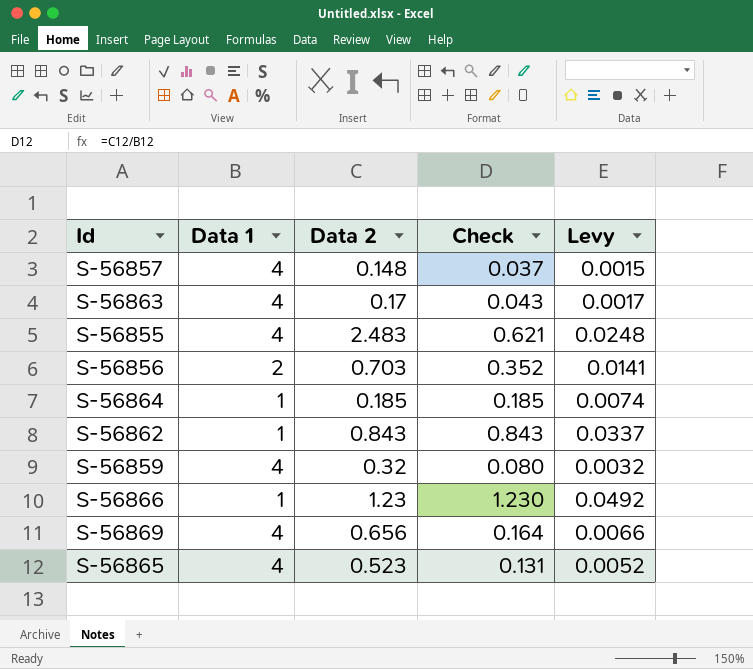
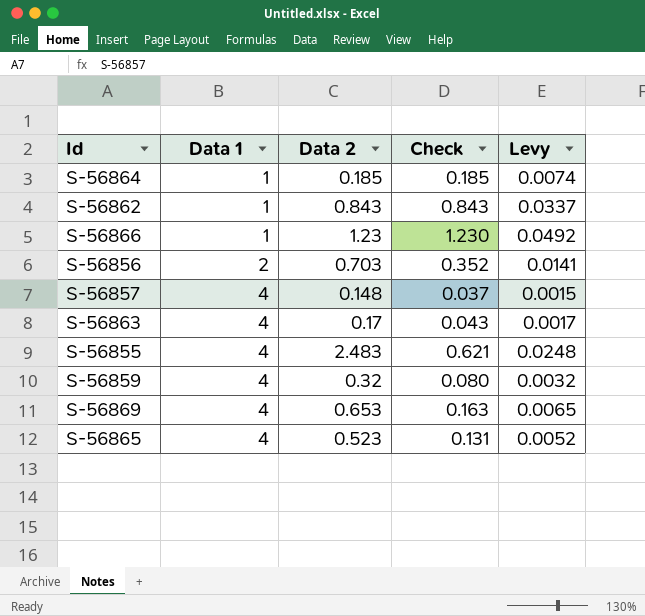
row order: none -> Data 1 ascending
S-56869 | Data 2: 0.656 -> 0.653
S-56869 | Check: 0.164 -> 0.163
S-56869 | Levy: 0.0066 -> 0.0065

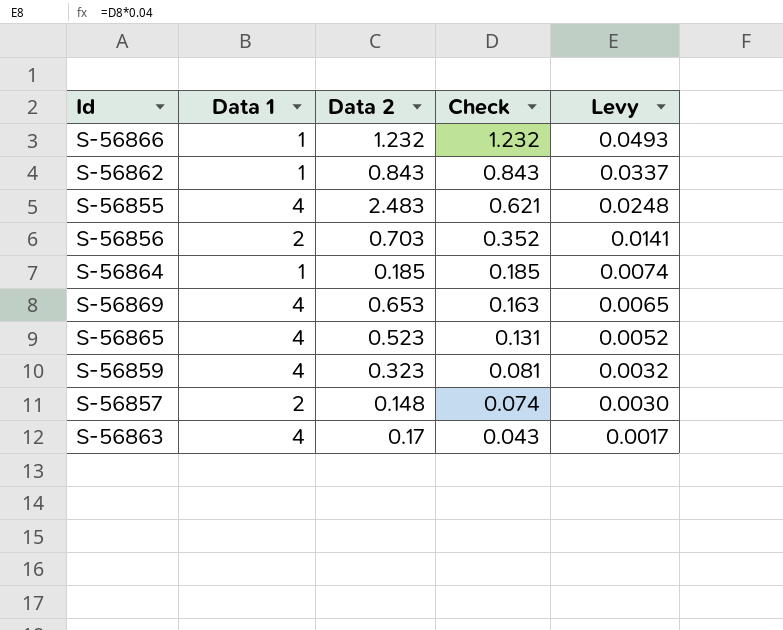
row order: Data 1 ascending -> Check descending
S-56866 | Data 2: 1.23 -> 1.232
S-56866 | Check: 1.230 -> 1.232
S-56866 | Levy: 0.0492 -> 0.0493
S-56859 | Data 2: 0.32 -> 0.323
S-56859 | Check: 0.080 -> 0.081
S-56857 | Data 1: 4 -> 2
S-56857 | Check: 0.037 -> 0.074
S-56857 | Levy: 0.0015 -> 0.0030

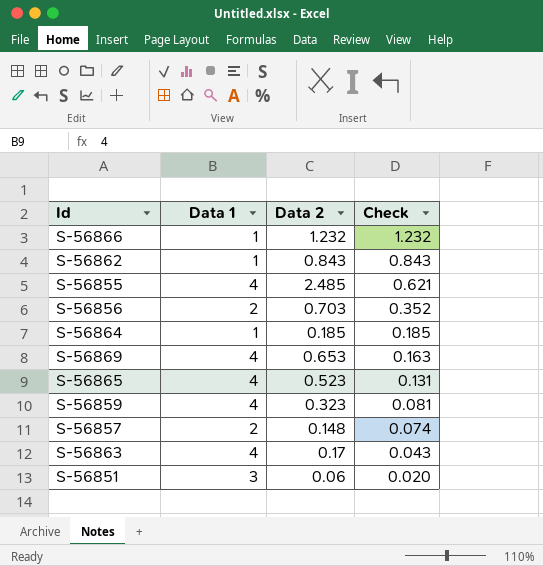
column Levy | formula: [Check] * 0.04 -> none
S-56855 | Data 2: 2.483 -> 2.485
row S-56851: none -> 3 | 0.06 | 0.020

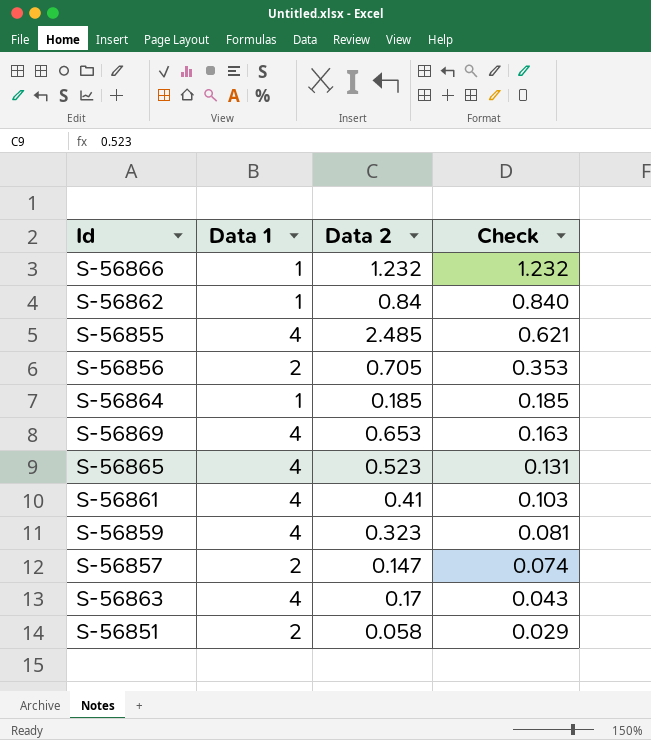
S-56862 | Data 2: 0.843 -> 0.84
S-56862 | Check: 0.843 -> 0.840
S-56856 | Data 2: 0.703 -> 0.705
S-56856 | Check: 0.352 -> 0.353
row S-56861: none -> 4 | 0.41 | 0.103
S-56857 | Data 2: 0.148 -> 0.147
S-56851 | Data 1: 3 -> 2
S-56851 | Data 2: 0.06 -> 0.058
S-56851 | Check: 0.020 -> 0.029

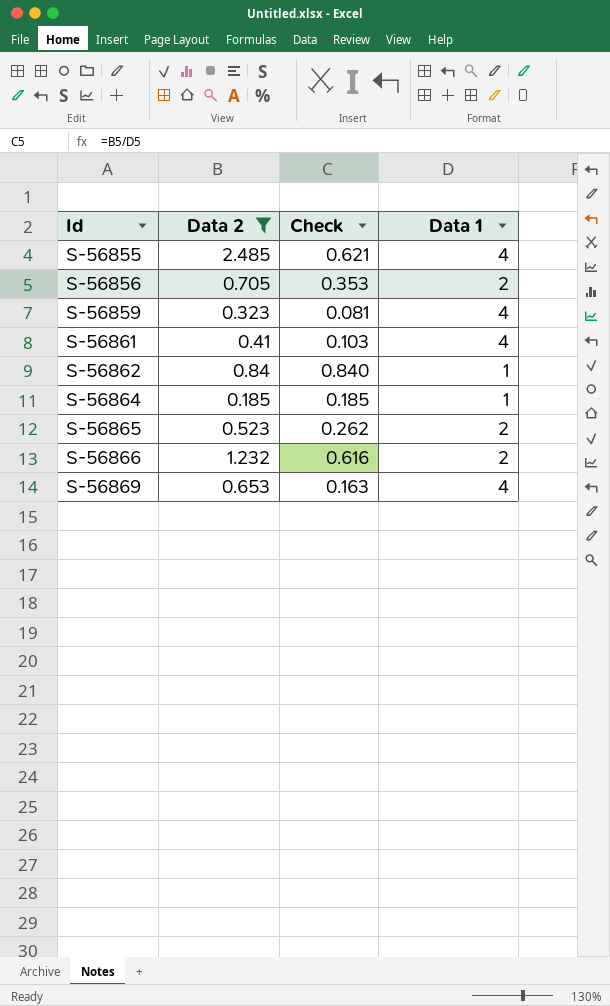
filter: none -> Data 2 >= 0.185
row order: Check descending -> Id ascending
column Data 1 | position: 2 -> 4
S-56865 | Check: 0.131 -> 0.262
S-56865 | Data 1: 4 -> 2
S-56866 | Check: 1.232 -> 0.616
S-56866 | Data 1: 1 -> 2

